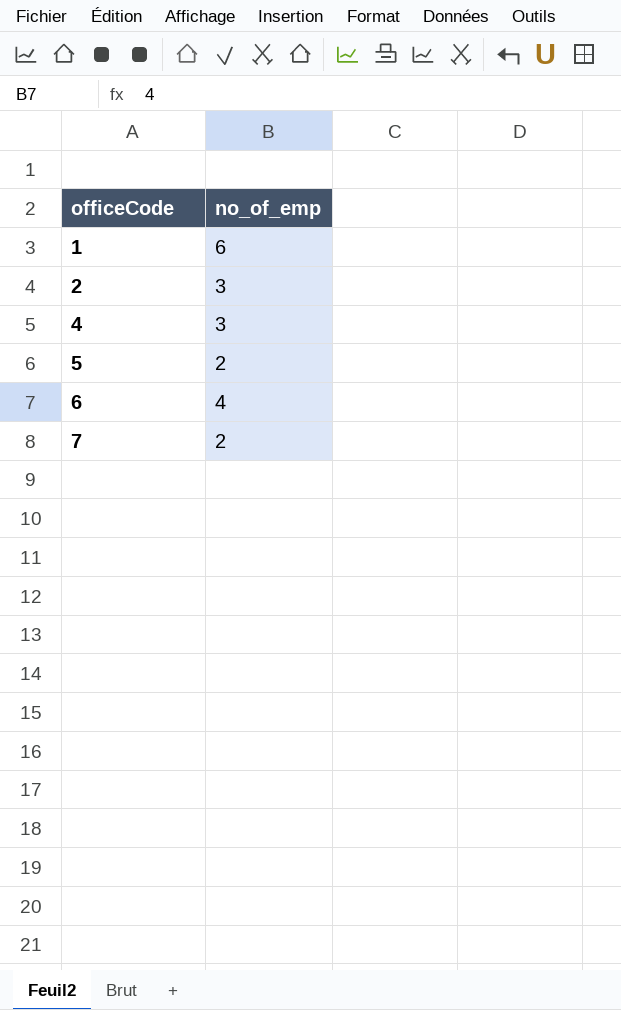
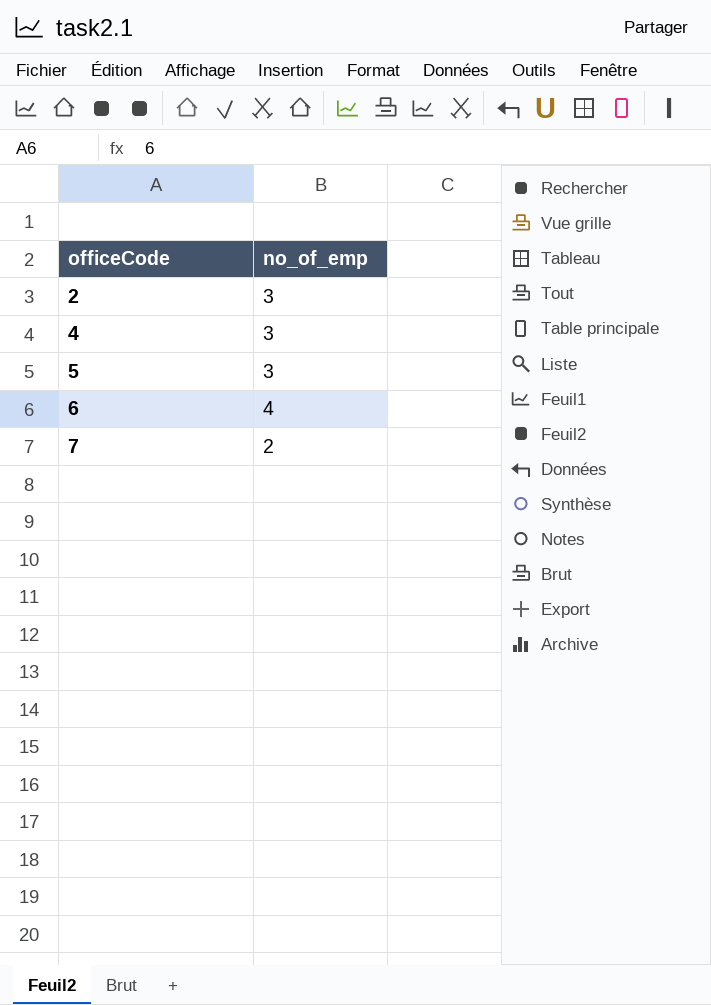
row 1: 6 -> none
5 | no_of_emp: 2 -> 3

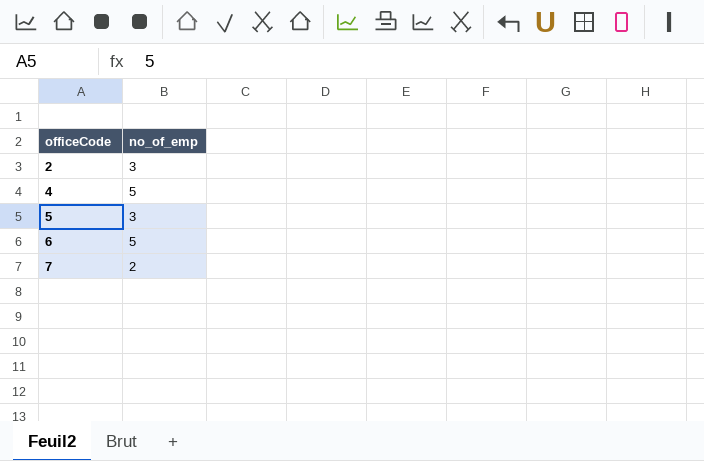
4 | no_of_emp: 3 -> 5
6 | no_of_emp: 4 -> 5

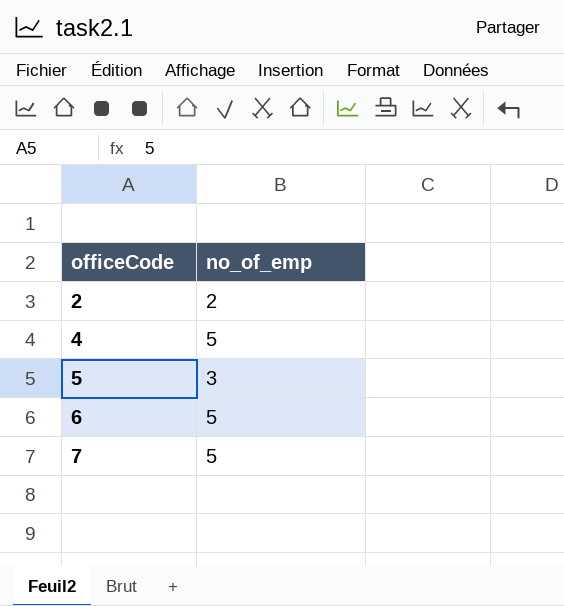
2 | no_of_emp: 3 -> 2
7 | no_of_emp: 2 -> 5

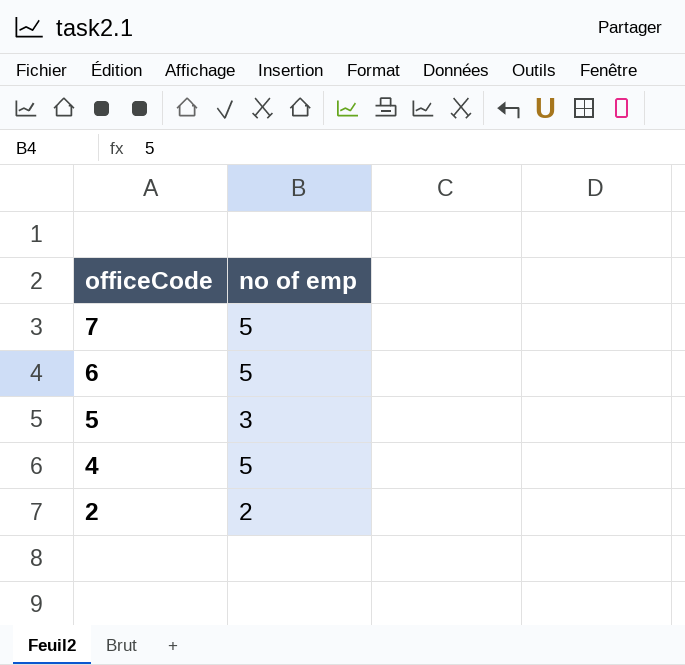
row order: officeCode ascending -> officeCode descending
column name: no_of_emp -> no of emp

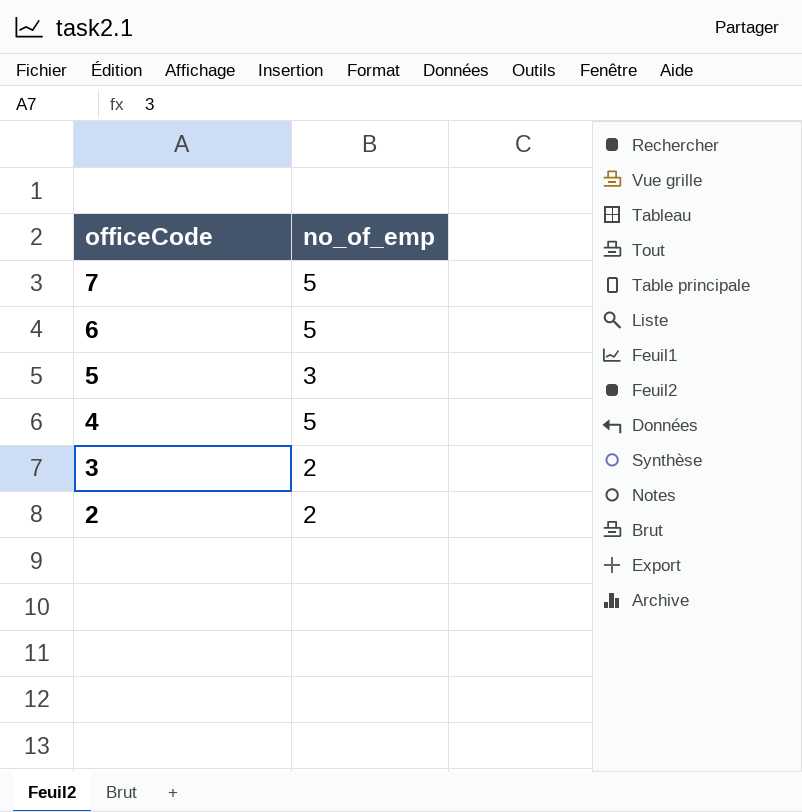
column name: no of emp -> no_of_emp
row 3: none -> 2

